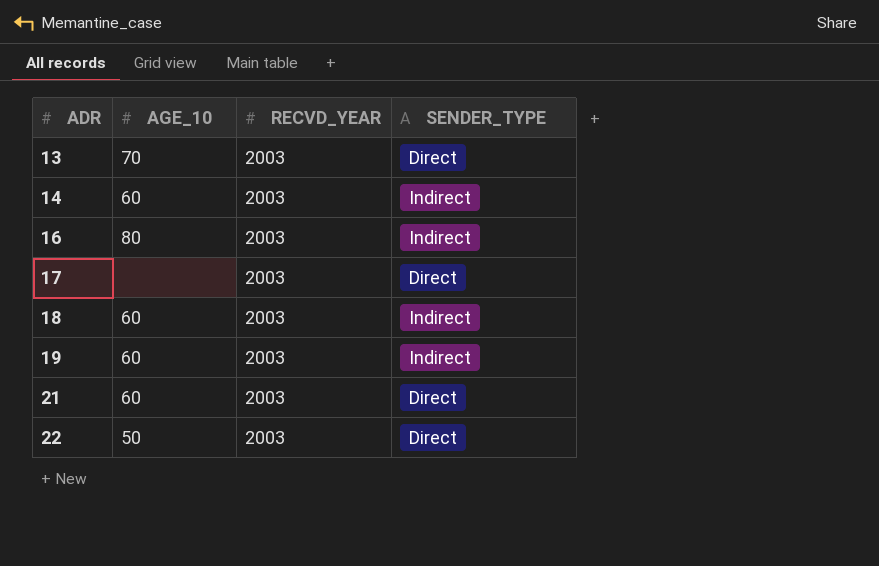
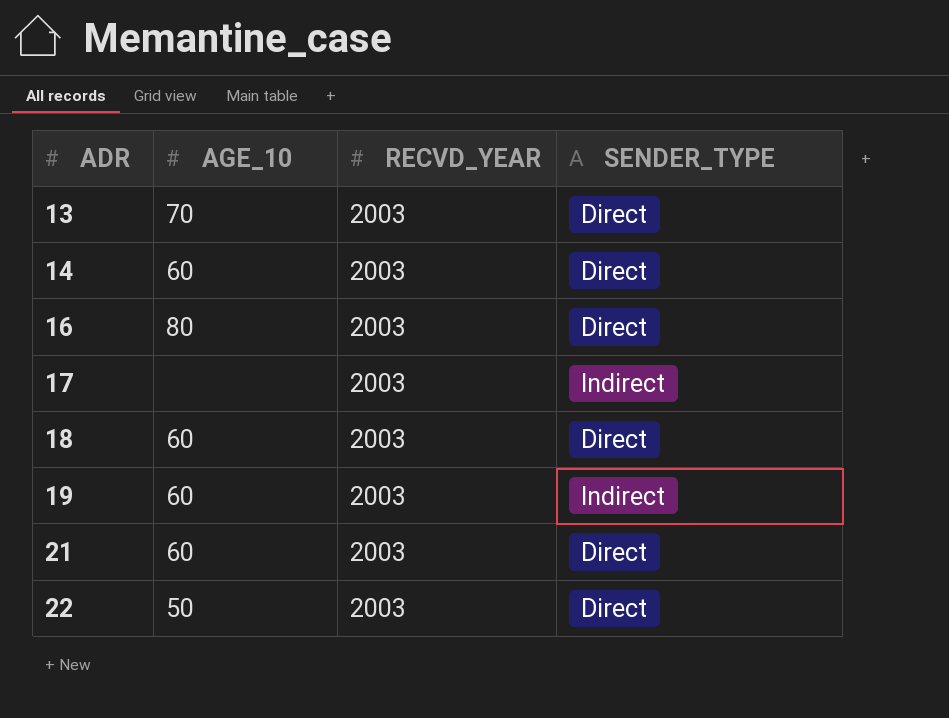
14 | SENDER_TYPE: Indirect -> Direct
16 | SENDER_TYPE: Indirect -> Direct
17 | SENDER_TYPE: Direct -> Indirect
18 | SENDER_TYPE: Indirect -> Direct

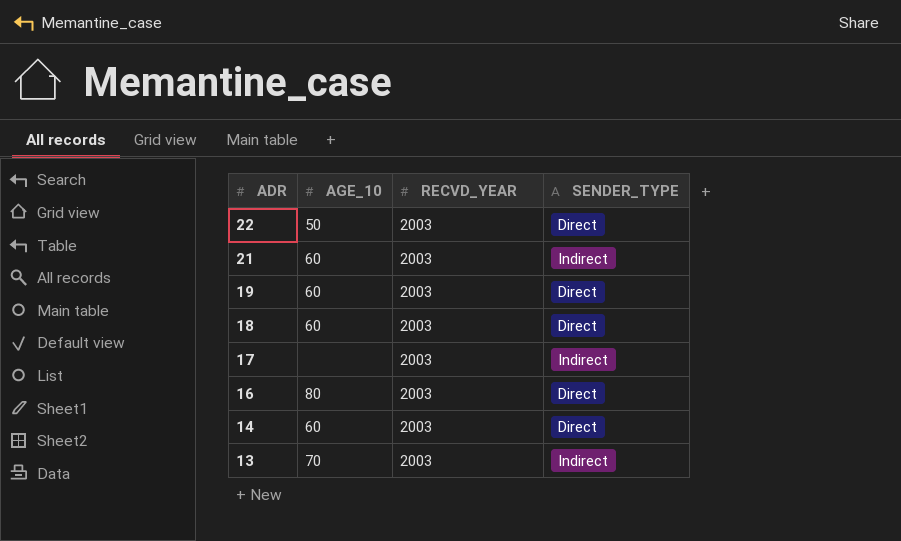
row order: ADR ascending -> ADR descending
21 | SENDER_TYPE: Direct -> Indirect
19 | SENDER_TYPE: Indirect -> Direct
13 | SENDER_TYPE: Direct -> Indirect

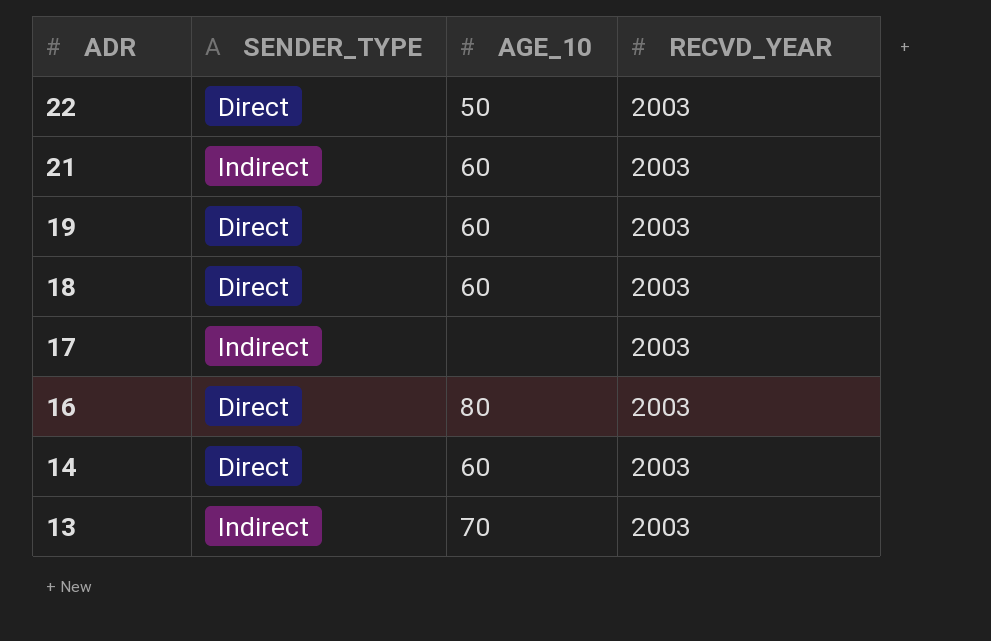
column SENDER_TYPE | position: 4 -> 2

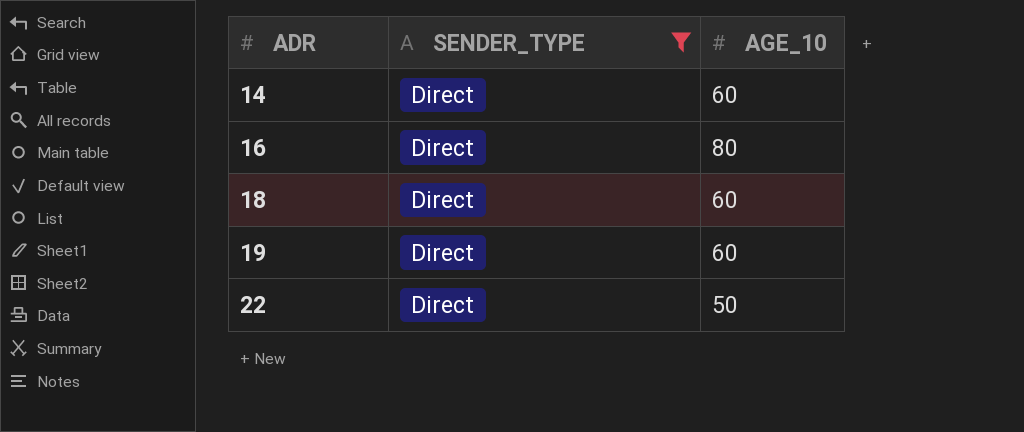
filter: none -> SENDER_TYPE = Direct
row order: ADR descending -> ADR ascending
column RECVD_YEAR | position: 4 -> none

